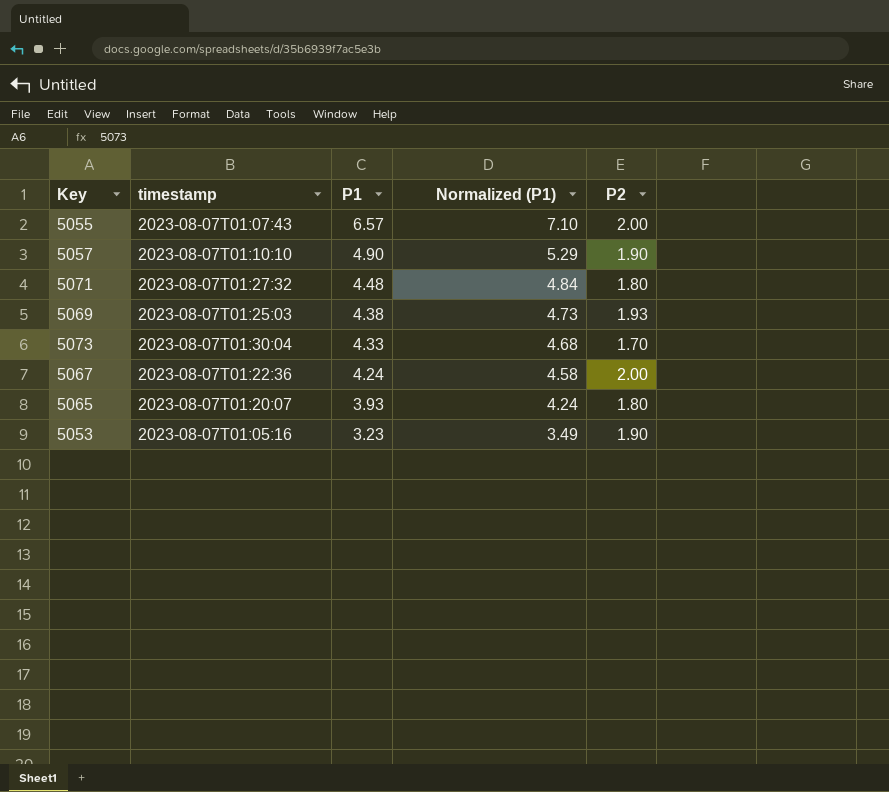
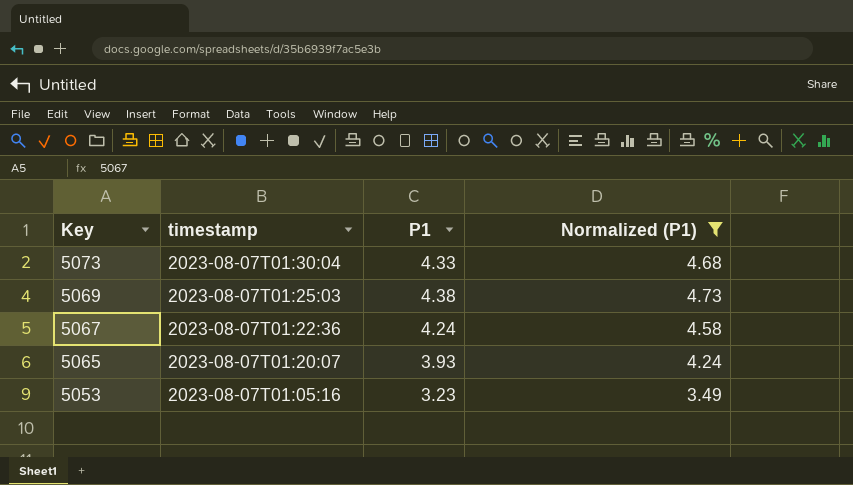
filter: none -> Normalized (P1) <= 4.73
row order: P1 descending -> Key descending
column P2 | position: 5 -> none

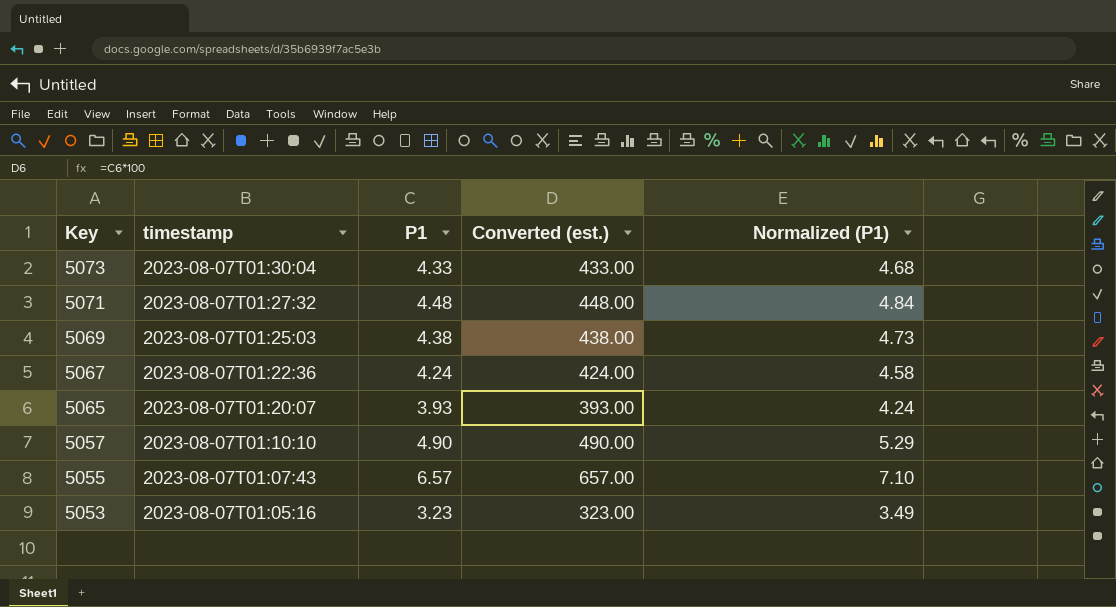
filter: Normalized (P1) <= 4.73 -> none
column Converted (est.) | formula: none -> [P1] * 100

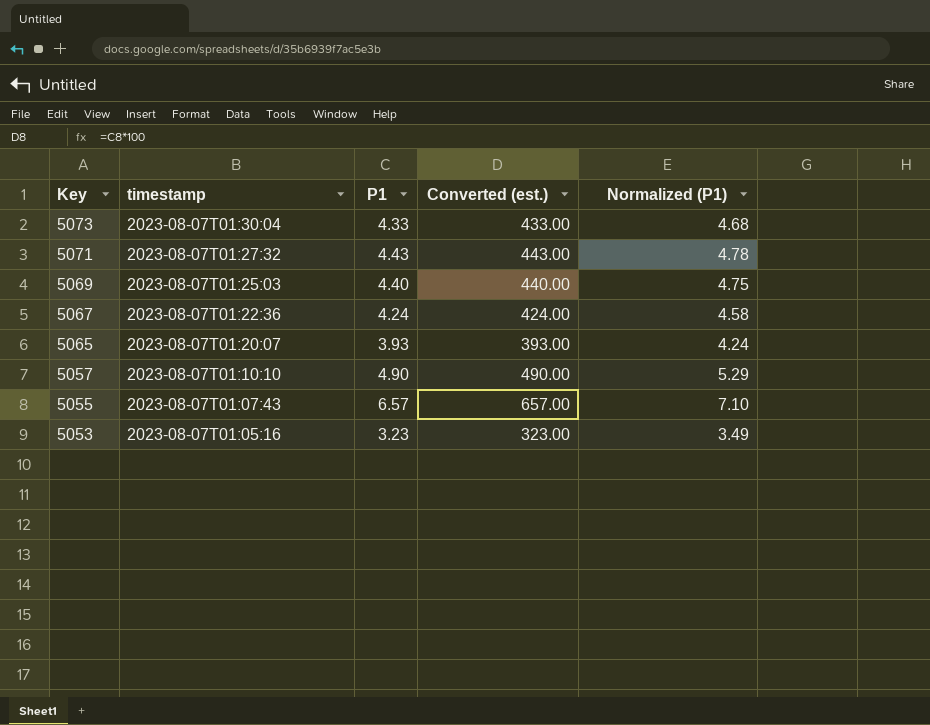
5071 | P1: 4.48 -> 4.43
5071 | Converted (est.): 448.00 -> 443.00
5071 | Normalized (P1): 4.84 -> 4.78
5069 | P1: 4.38 -> 4.40
5069 | Converted (est.): 438.00 -> 440.00
5069 | Normalized (P1): 4.73 -> 4.75

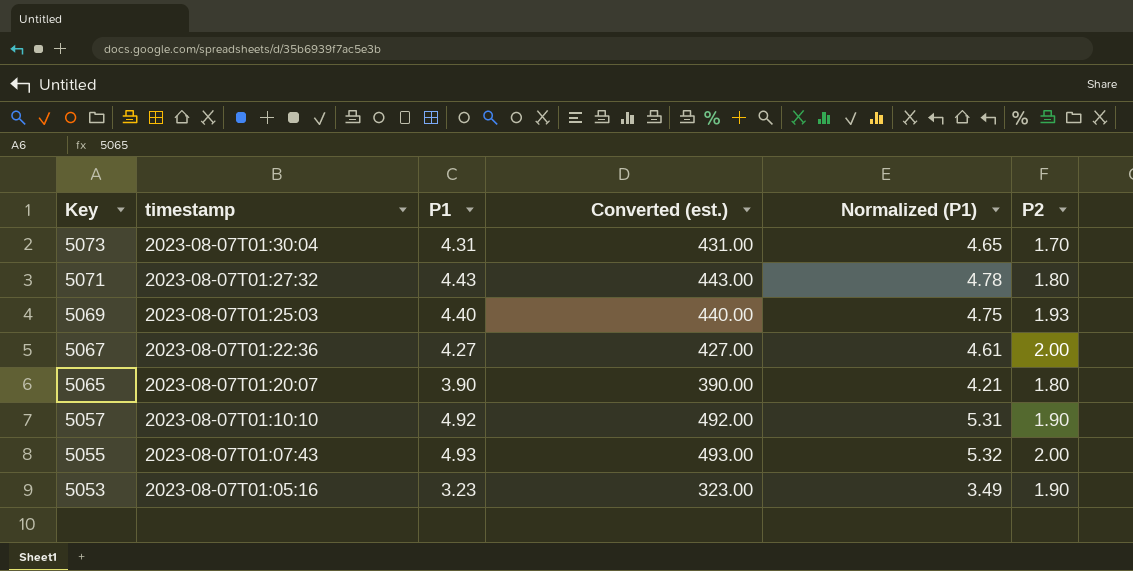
column P2 | position: none -> 6
5073 | P1: 4.33 -> 4.31
5073 | Converted (est.): 433.00 -> 431.00
5073 | Normalized (P1): 4.68 -> 4.65
5067 | P1: 4.24 -> 4.27
5067 | Converted (est.): 424.00 -> 427.00
5067 | Normalized (P1): 4.58 -> 4.61
5065 | P1: 3.93 -> 3.90
5065 | Converted (est.): 393.00 -> 390.00
5065 | Normalized (P1): 4.24 -> 4.21
5057 | P1: 4.90 -> 4.92
5057 | Converted (est.): 490.00 -> 492.00
5057 | Normalized (P1): 5.29 -> 5.31
5055 | P1: 6.57 -> 4.93
5055 | Converted (est.): 657.00 -> 493.00
5055 | Normalized (P1): 7.10 -> 5.32

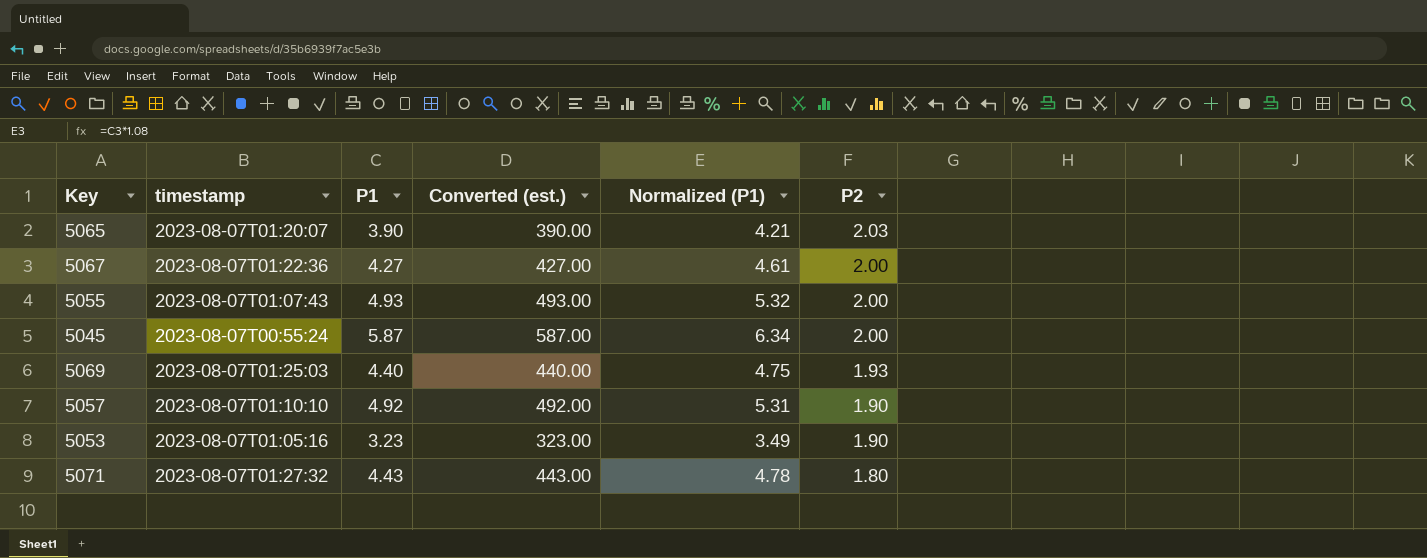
row order: Key descending -> P2 descending
row 5073: 2023-08-07T01:30:04 | 4.31 | 431.00 | 4.65 | 1.70 -> none
5065 | P2: 1.80 -> 2.03
row 5045: none -> 2023-08-07T00:55:24 | 5.87 | 587.00 | 6.34 | 2.00

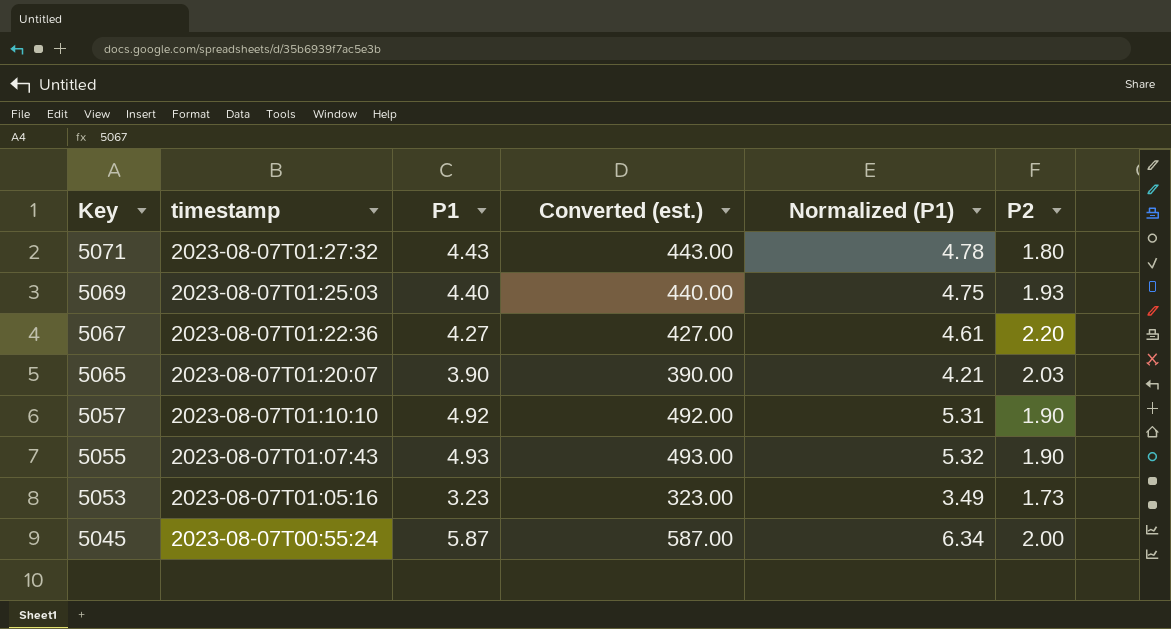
row order: P2 descending -> Key descending
5067 | P2: 2.00 -> 2.20
5055 | P2: 2.00 -> 1.90
5053 | P2: 1.90 -> 1.73

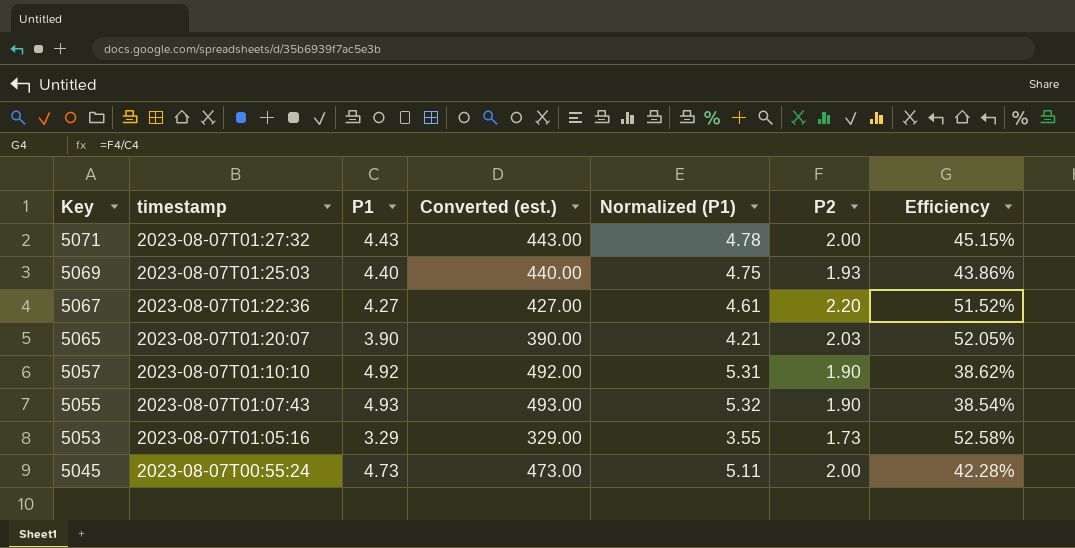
column Efficiency | formula: none -> [P2] / [P1]
5071 | P2: 1.80 -> 2.00
5053 | P1: 3.23 -> 3.29
5053 | Converted (est.): 323.00 -> 329.00
5053 | Normalized (P1): 3.49 -> 3.55
5045 | P1: 5.87 -> 4.73
5045 | Converted (est.): 587.00 -> 473.00
5045 | Normalized (P1): 6.34 -> 5.11

